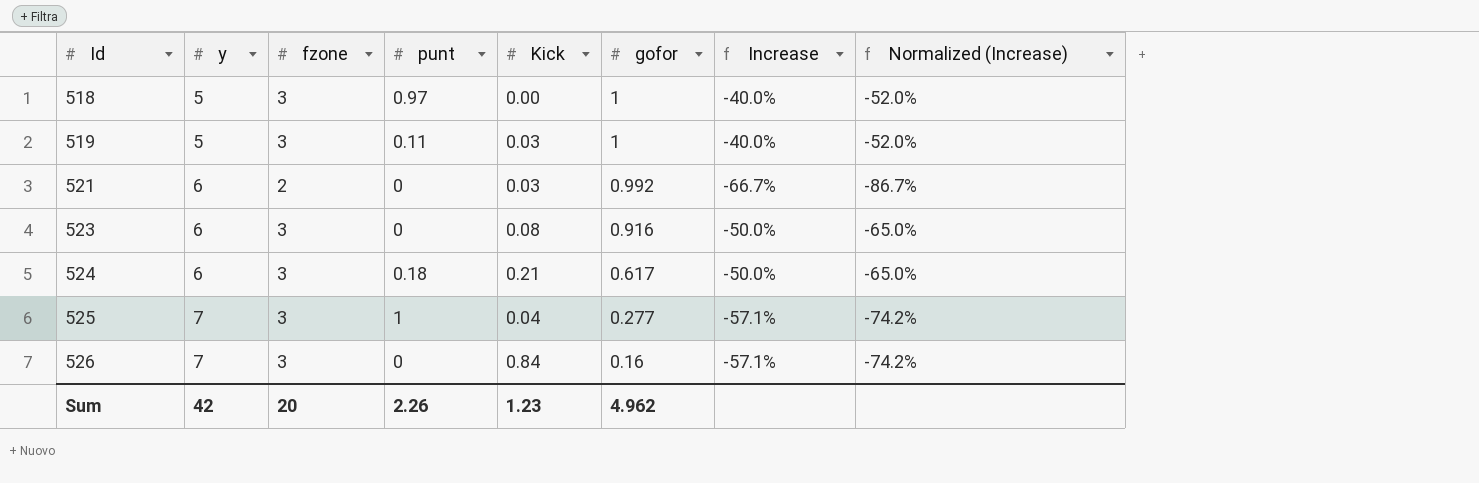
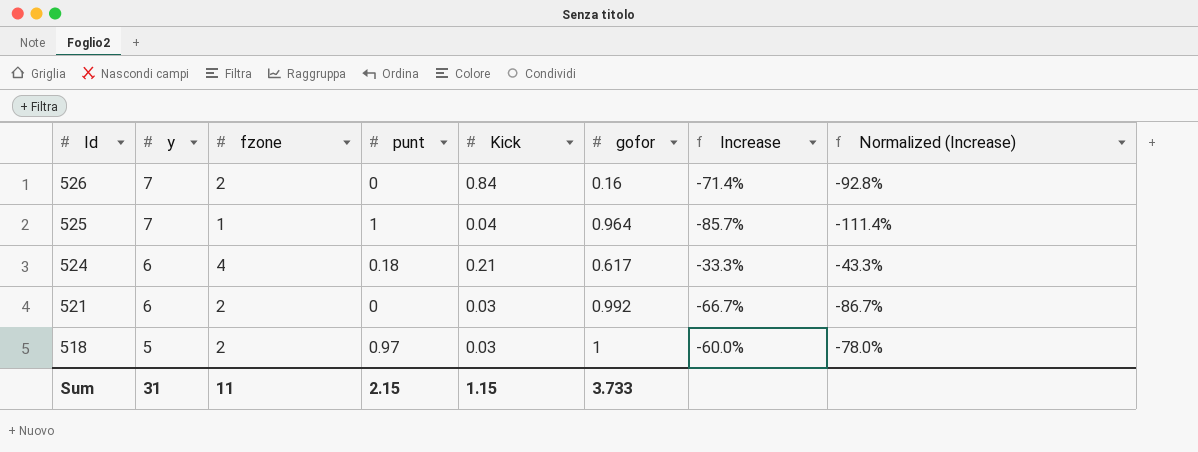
row order: Id ascending -> Id descending
row 519: 5 | 3 | 0.11 | 0.03 | 1 | -40.0% | -52.0% -> none
row 523: 6 | 3 | 0 | 0.08 | 0.916 | -50.0% | -65.0% -> none
526 | fzone: 3 -> 2
526 | Increase: -57.1% -> -71.4%
526 | Normalized (Increase): -74.2% -> -92.8%
525 | fzone: 3 -> 1
525 | gofor: 0.277 -> 0.964
525 | Increase: -57.1% -> -85.7%
525 | Normalized (Increase): -74.2% -> -111.4%
524 | fzone: 3 -> 4
524 | Increase: -50.0% -> -33.3%
524 | Normalized (Increase): -65.0% -> -43.3%
518 | fzone: 3 -> 2
518 | Kick: 0.00 -> 0.03
518 | Increase: -40.0% -> -60.0%
518 | Normalized (Increase): -52.0% -> -78.0%
Sum | y: 42 -> 31
Sum | fzone: 20 -> 11
Sum | punt: 2.26 -> 2.15
Sum | Kick: 1.23 -> 1.15
Sum | gofor: 4.962 -> 3.733

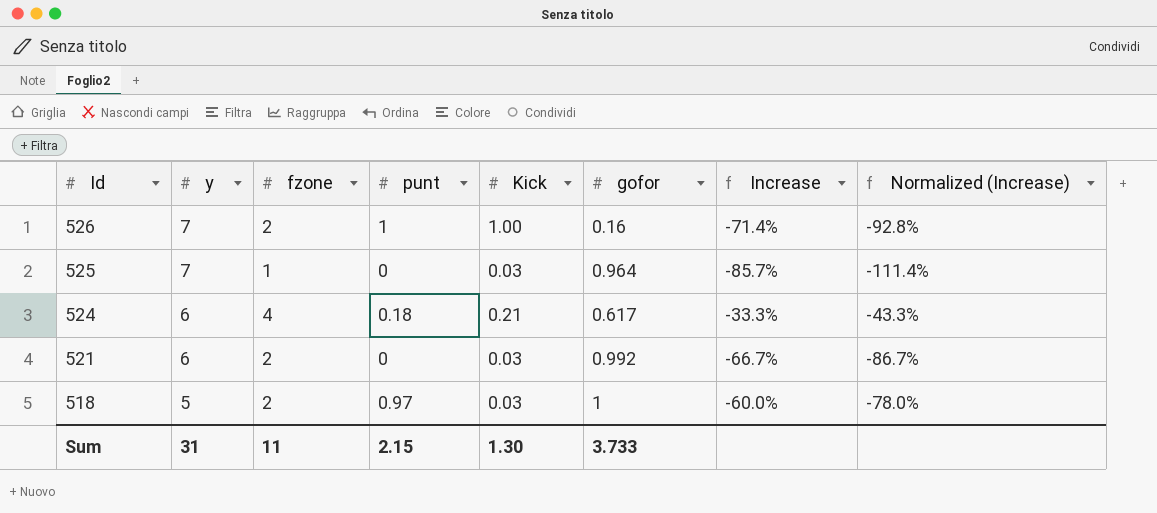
526 | punt: 0 -> 1
526 | Kick: 0.84 -> 1.00
525 | punt: 1 -> 0
525 | Kick: 0.04 -> 0.03
Sum | Kick: 1.15 -> 1.30

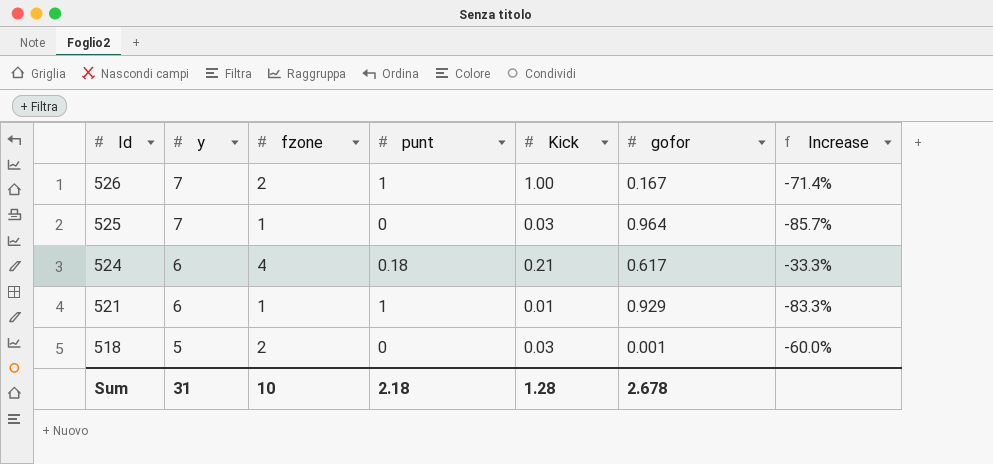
column Normalized (Increase) | formula: [Increase] * 1.3 -> none
526 | gofor: 0.16 -> 0.167
521 | fzone: 2 -> 1
521 | punt: 0 -> 1
521 | Kick: 0.03 -> 0.01
521 | gofor: 0.992 -> 0.929
521 | Increase: -66.7% -> -83.3%
518 | punt: 0.97 -> 0
518 | gofor: 1 -> 0.001
Sum | fzone: 11 -> 10
Sum | punt: 2.15 -> 2.18
Sum | Kick: 1.30 -> 1.28
Sum | gofor: 3.733 -> 2.678

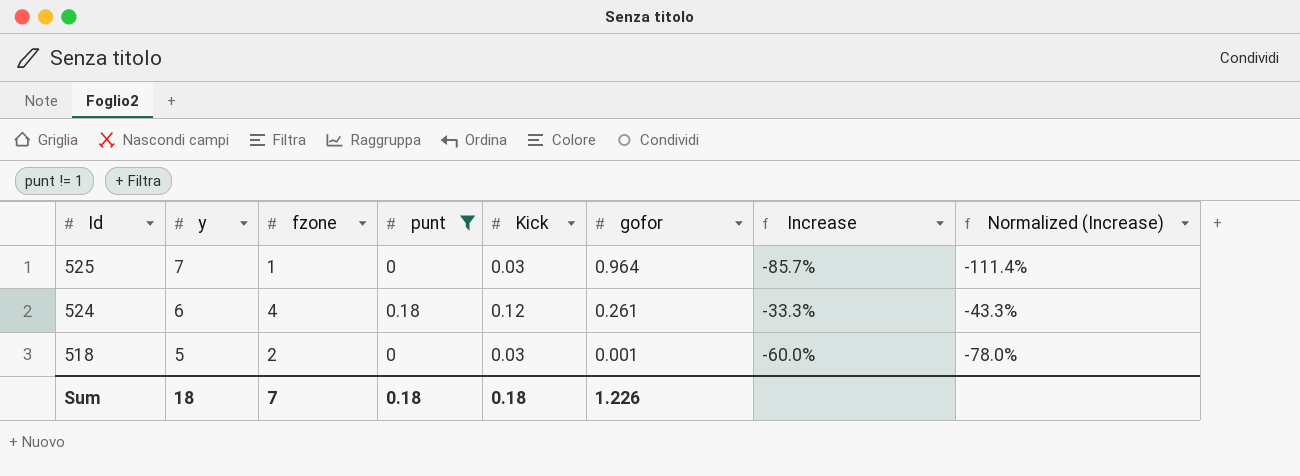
filter: none -> punt != 1
column Normalized (Increase) | formula: none -> [Increase] * 1.3
524 | Kick: 0.21 -> 0.12
524 | gofor: 0.617 -> 0.261
Sum | y: 31 -> 18
Sum | fzone: 10 -> 7
Sum | punt: 2.18 -> 0.18
Sum | Kick: 1.28 -> 0.18
Sum | gofor: 2.678 -> 1.226

